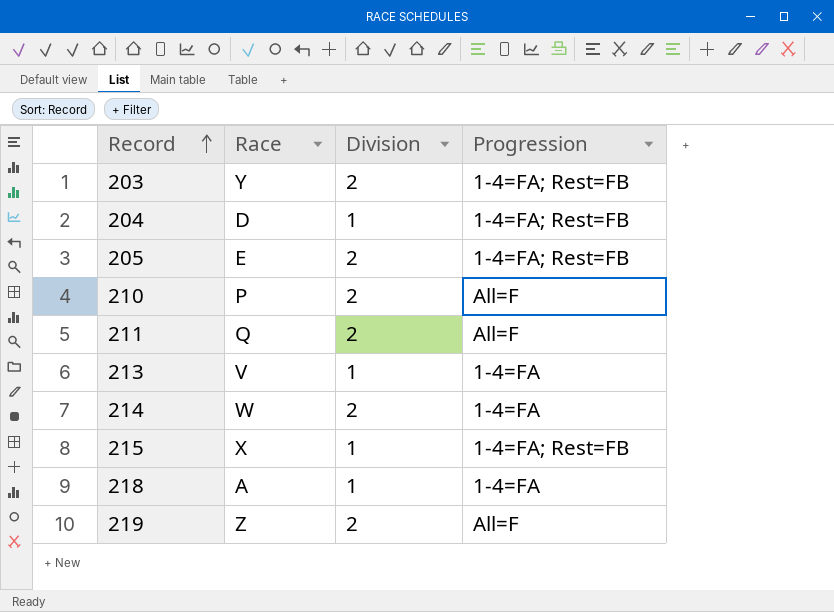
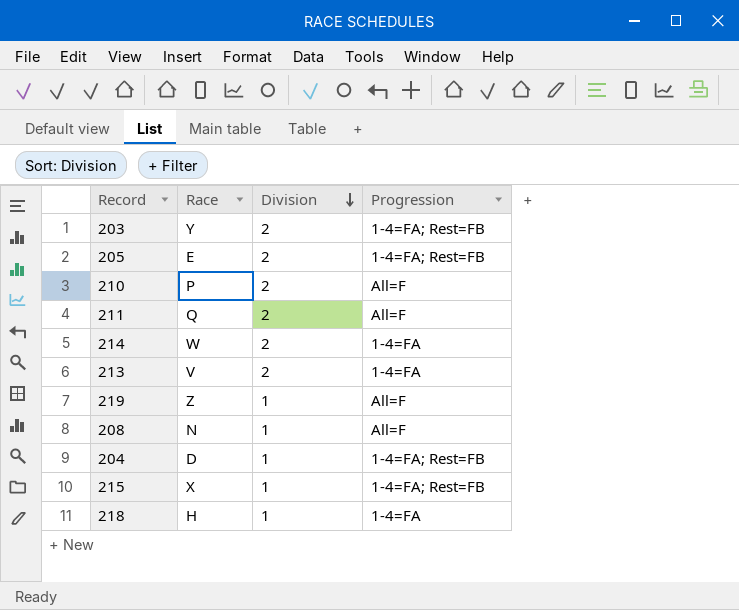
row order: Record ascending -> Division descending
213 | Division: 1 -> 2
219 | Division: 2 -> 1
row 208: none -> N | 1 | All=F
218 | Race: A -> H

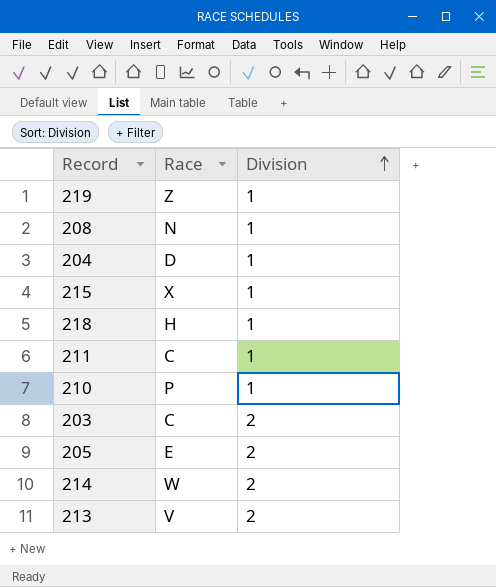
row order: Division descending -> Division ascending
column Progression | position: 4 -> none
211 | Race: Q -> C
211 | Division: 2 -> 1
210 | Division: 2 -> 1
203 | Race: Y -> C

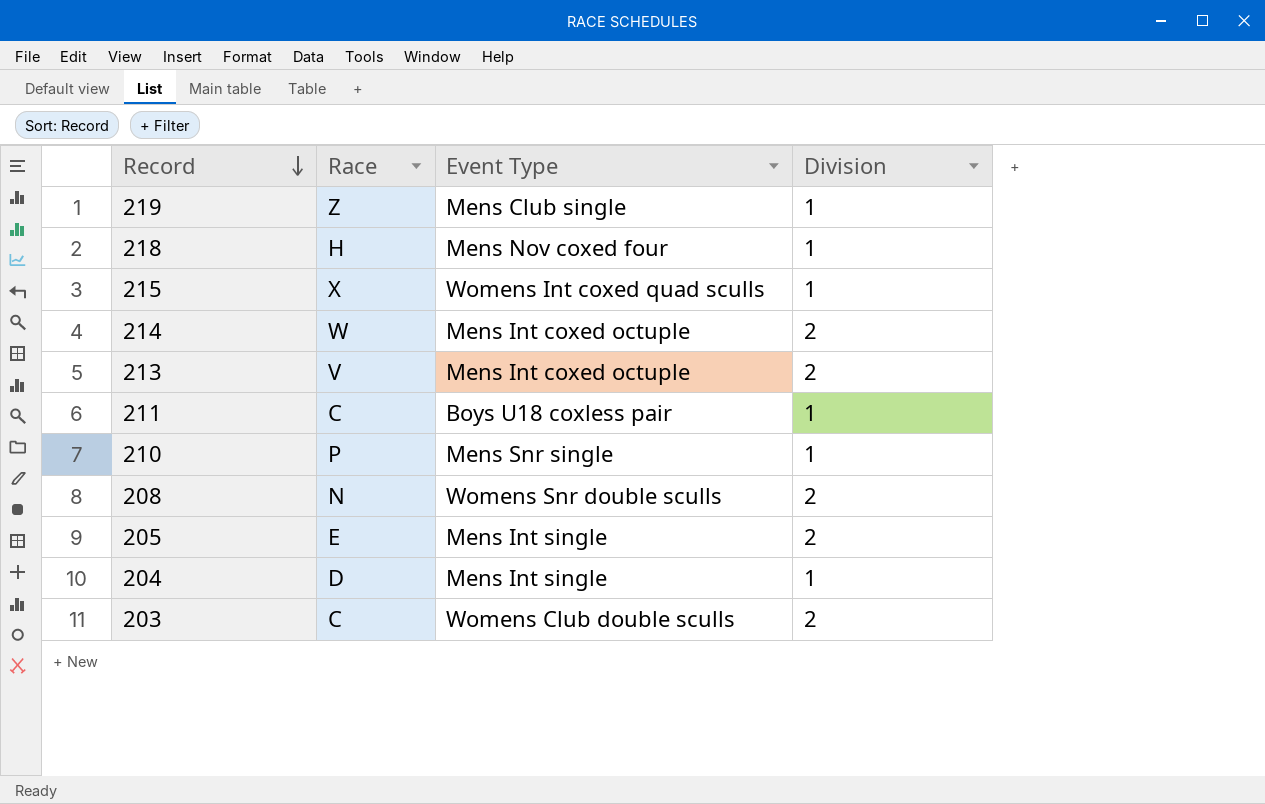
row order: Division ascending -> Record descending
column Event Type | position: none -> 3
208 | Division: 1 -> 2

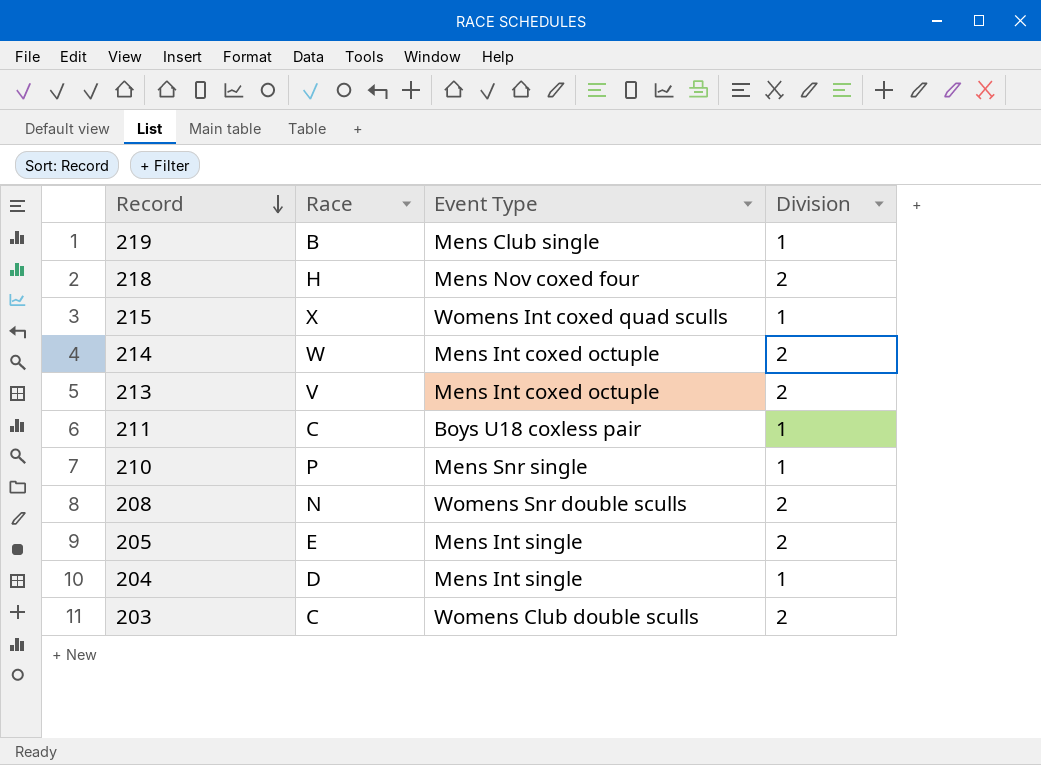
219 | Race: Z -> B
218 | Division: 1 -> 2

